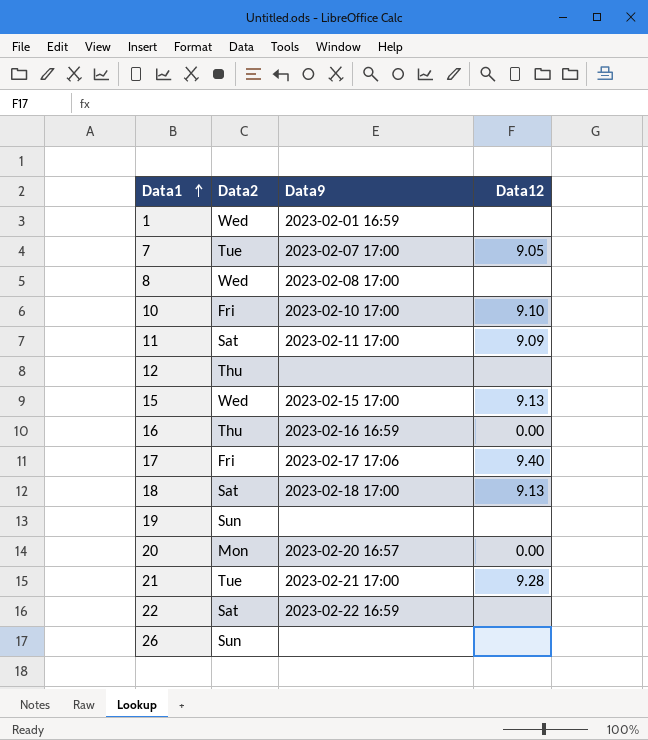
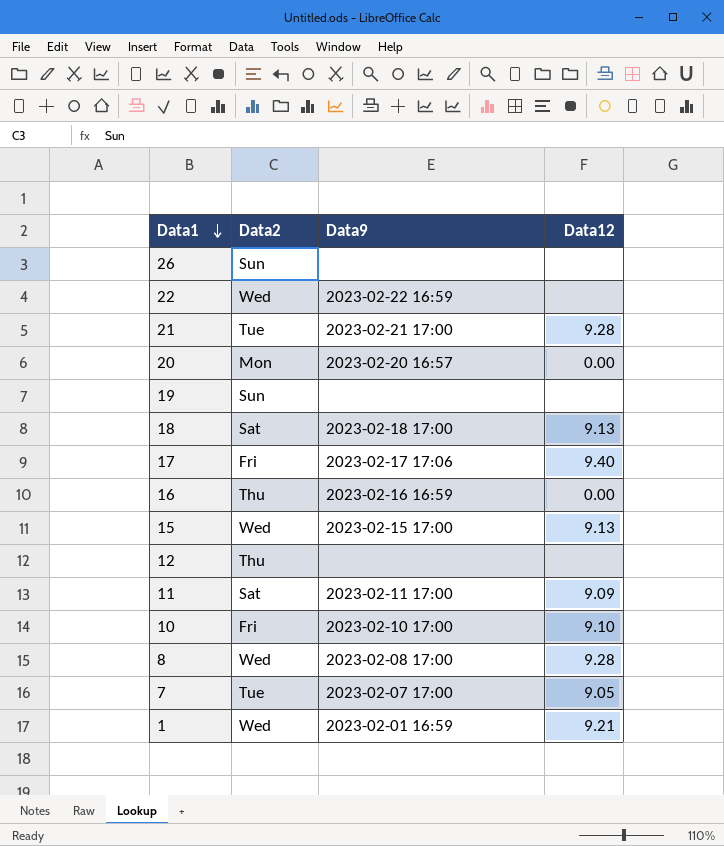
row order: Data1 ascending -> Data1 descending
22 | Data2: Sat -> Wed
8 | Data12: none -> 9.28
1 | Data12: none -> 9.21

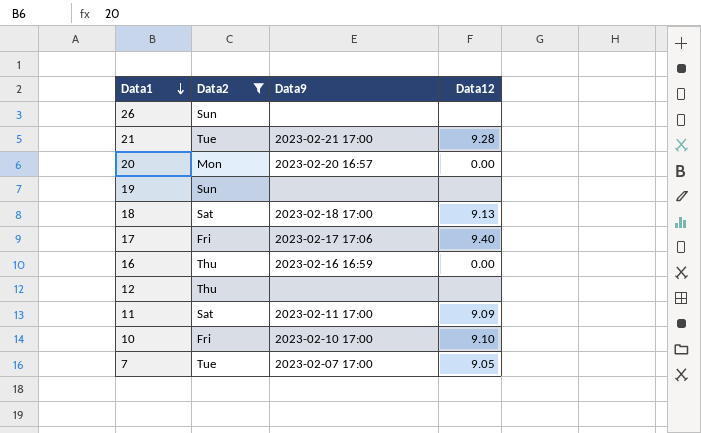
filter: none -> Data2 != Wed

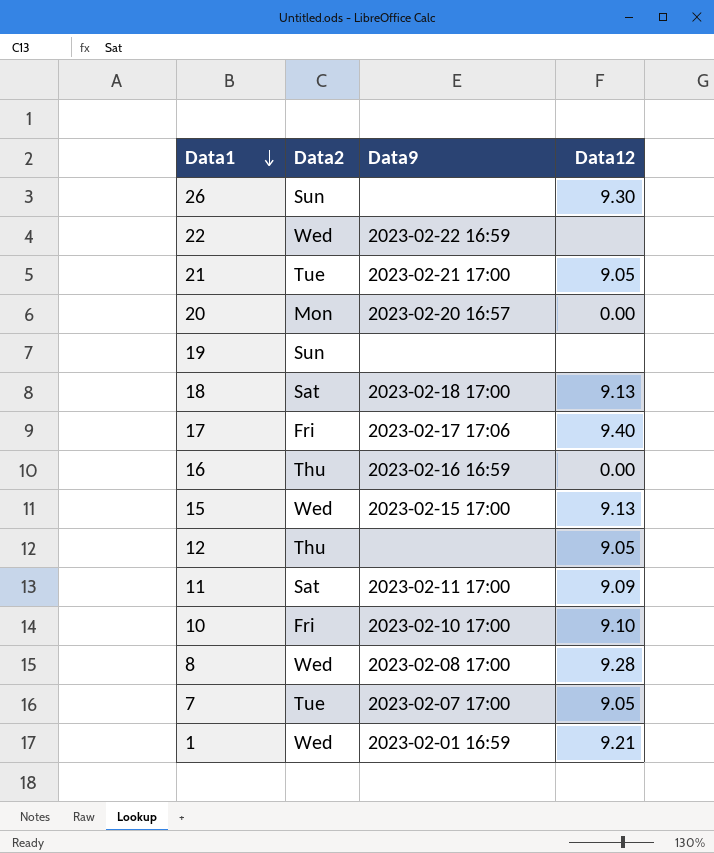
filter: Data2 != Wed -> none
26 | Data12: none -> 9.30
21 | Data12: 9.28 -> 9.05
12 | Data12: none -> 9.05

